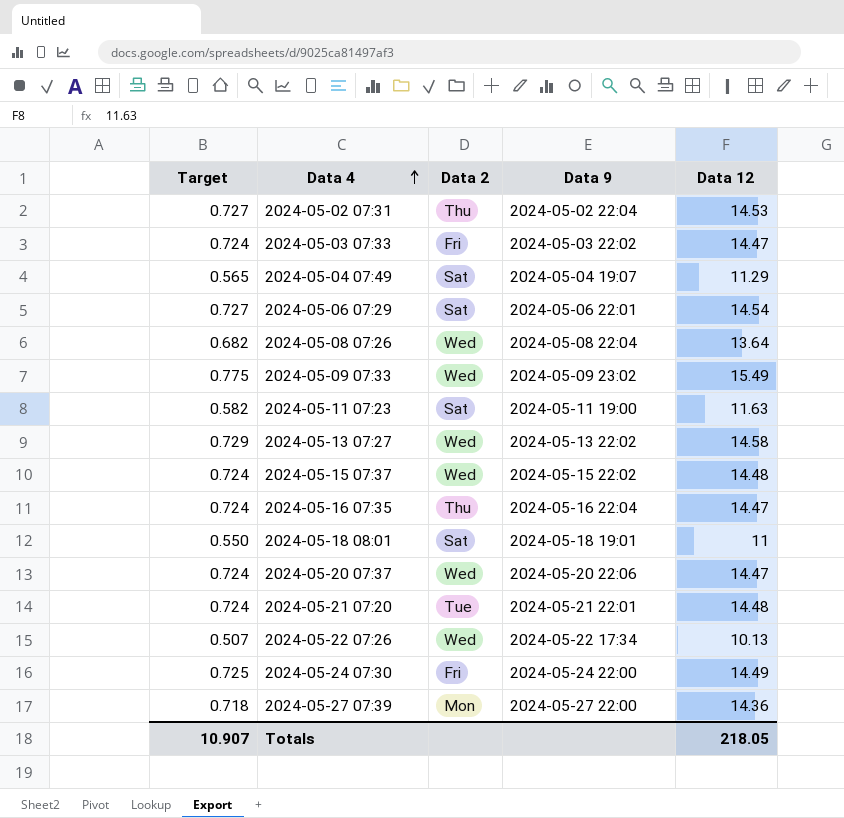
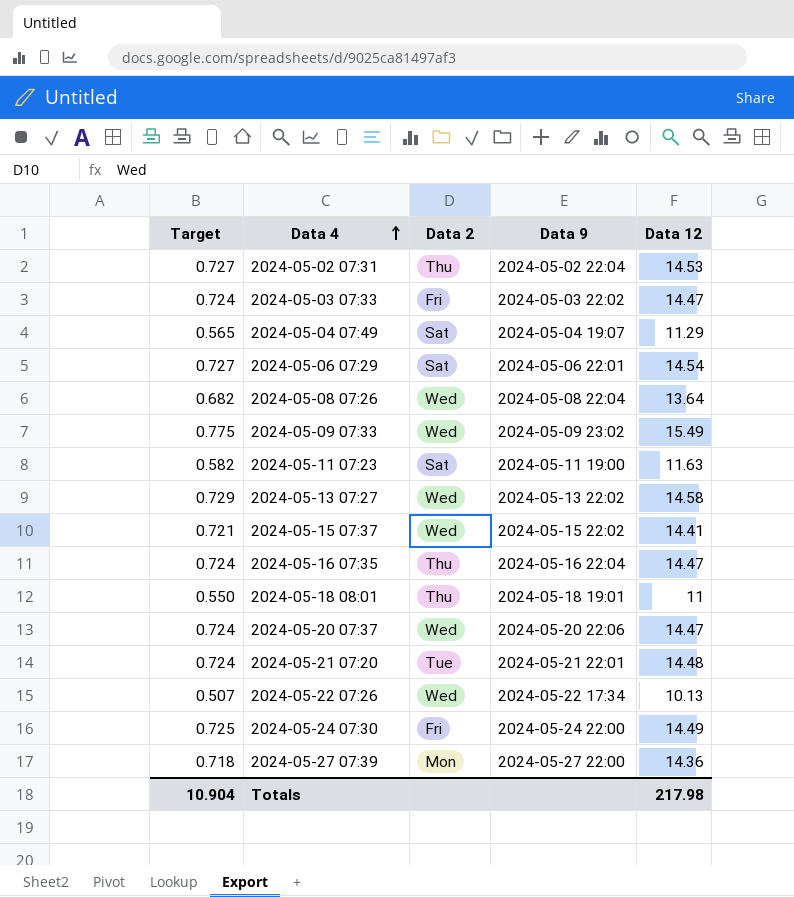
2024-05-15 07:37 | Target: 0.724 -> 0.721
2024-05-15 07:37 | Data 12: 14.48 -> 14.41
2024-05-18 08:01 | Data 2: Sat -> Thu
Totals | Target: 10.907 -> 10.904
Totals | Data 12: 218.05 -> 217.98

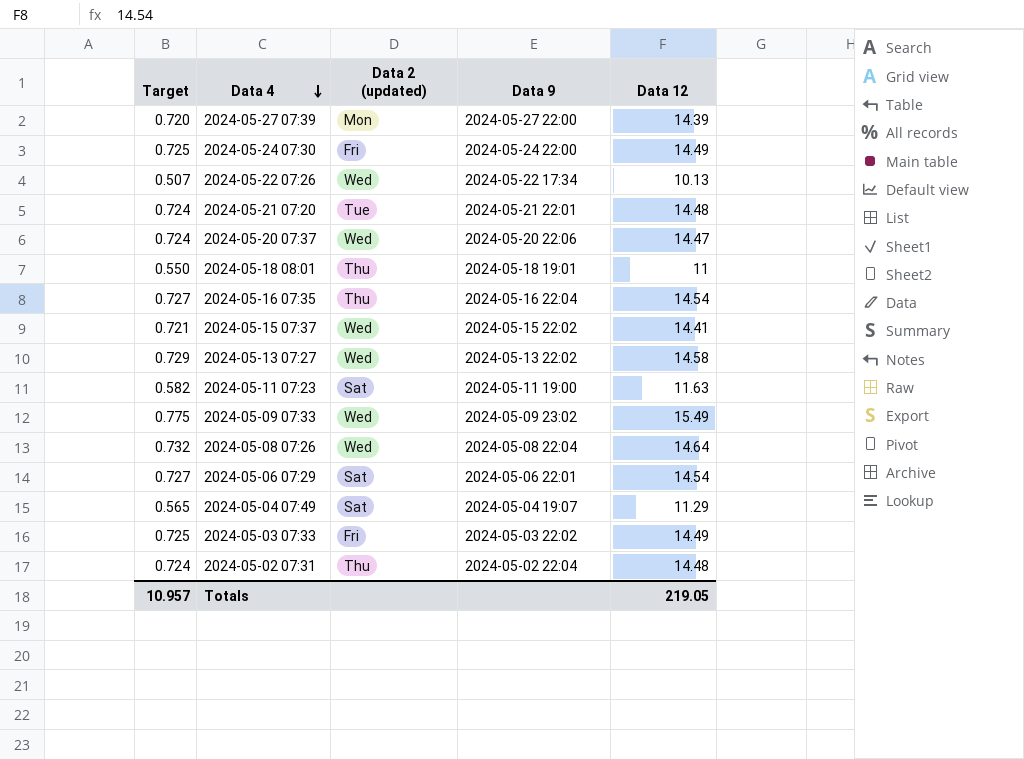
row order: Data 4 ascending -> Data 4 descending
column name: Data 2 -> Data 2 (updated)
2024-05-27 07:39 | Target: 0.718 -> 0.720
2024-05-27 07:39 | Data 12: 14.36 -> 14.39
2024-05-16 07:35 | Target: 0.724 -> 0.727
2024-05-16 07:35 | Data 12: 14.47 -> 14.54
2024-05-08 07:26 | Target: 0.682 -> 0.732
2024-05-08 07:26 | Data 12: 13.64 -> 14.64
2024-05-03 07:33 | Target: 0.724 -> 0.725
2024-05-03 07:33 | Data 12: 14.47 -> 14.49
2024-05-02 07:31 | Target: 0.727 -> 0.724
2024-05-02 07:31 | Data 12: 14.53 -> 14.48
Totals | Target: 10.904 -> 10.957
Totals | Data 12: 217.98 -> 219.05

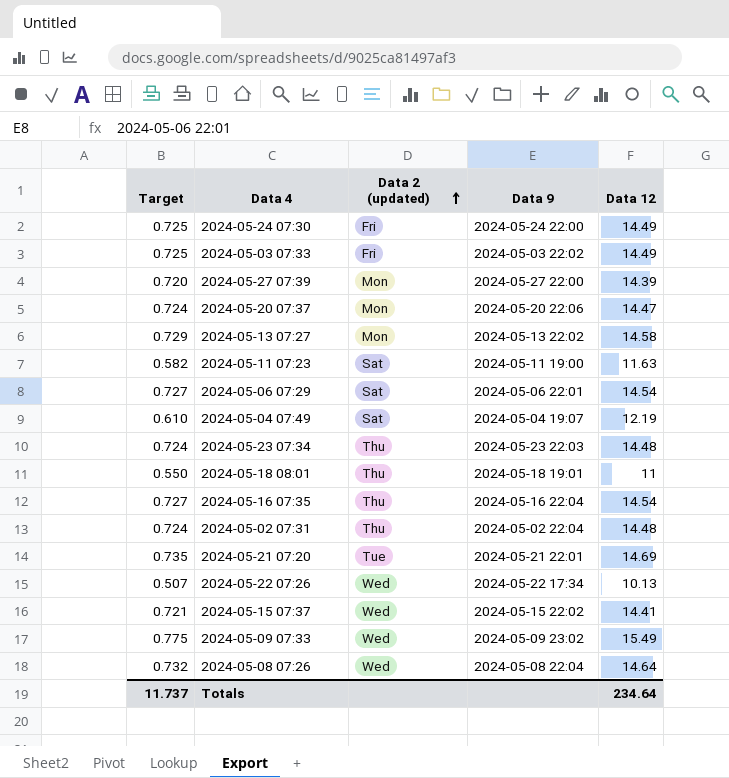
row order: Data 4 descending -> Data 2 (updated) ascending
2024-05-20 07:37 | Data 2 (updated): Wed -> Mon
2024-05-13 07:27 | Data 2 (updated): Wed -> Mon
2024-05-04 07:49 | Target: 0.565 -> 0.610
2024-05-04 07:49 | Data 12: 11.29 -> 12.19
row 2024-05-23 07:34: none -> 0.724 | Thu | 2024-05-23 22:03 | 14.48
2024-05-21 07:20 | Target: 0.724 -> 0.735
2024-05-21 07:20 | Data 12: 14.48 -> 14.69
Totals | Target: 10.957 -> 11.737
Totals | Data 12: 219.05 -> 234.64

